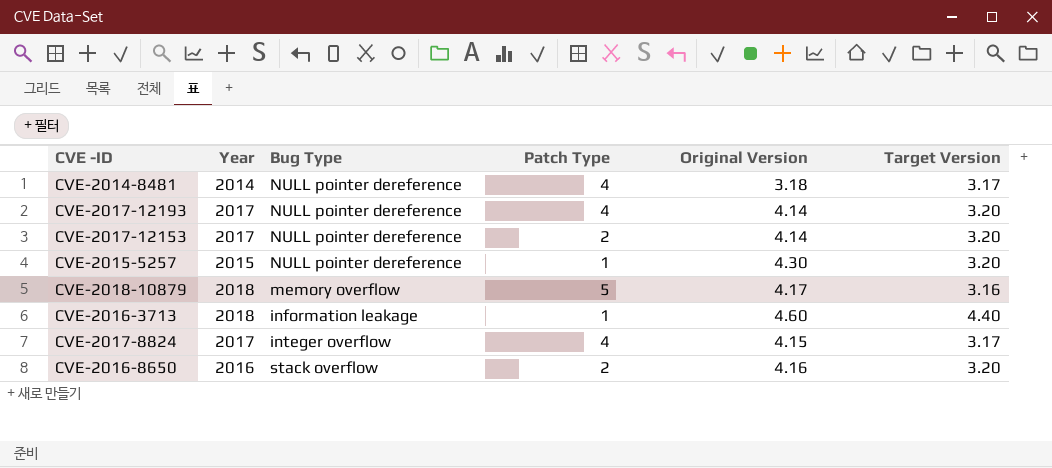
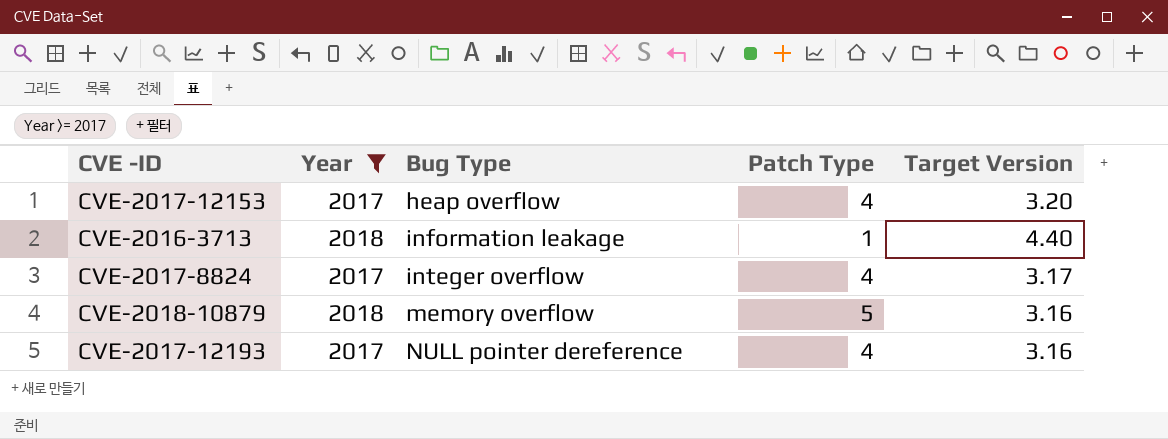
filter: none -> Year >= 2017
row order: none -> Bug Type ascending
column Original Version | position: 5 -> none
CVE-2017-12153 | Bug Type: NULL pointer dereference -> heap overflow
CVE-2017-12153 | Patch Type: 2 -> 4
CVE-2017-12193 | Target Version: 3.20 -> 3.16

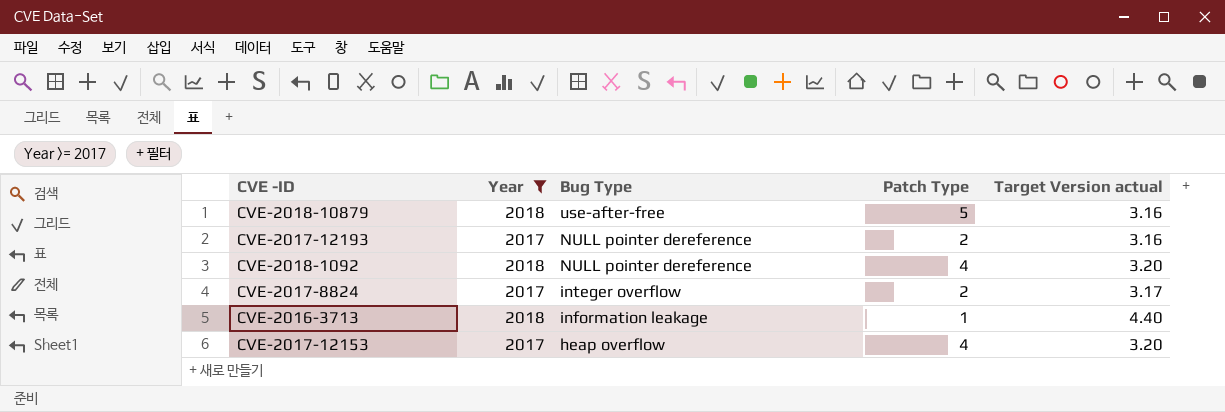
row order: Bug Type ascending -> Bug Type descending
column name: Target Version -> Target Version actual
CVE-2018-10879 | Bug Type: memory overflow -> use-after-free
CVE-2017-12193 | Patch Type: 4 -> 2
row CVE-2018-1092: none -> 2018 | NULL pointer dereference | 4 | 3.20
CVE-2017-8824 | Patch Type: 4 -> 2

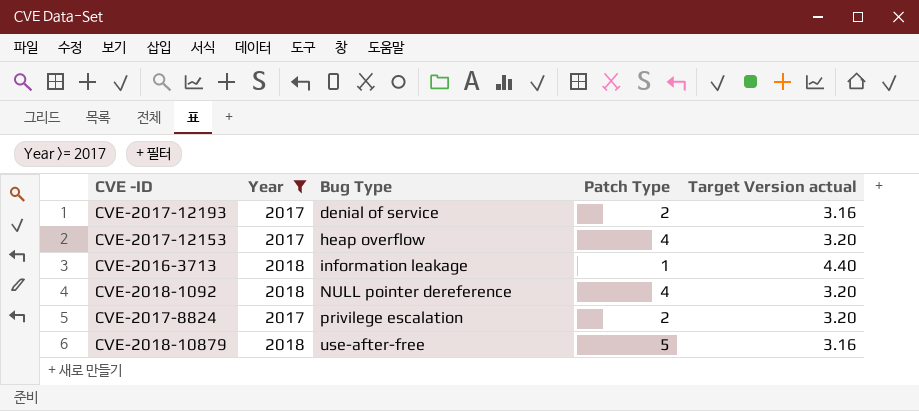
row order: Bug Type descending -> Bug Type ascending
CVE-2017-12193 | Bug Type: NULL pointer dereference -> denial of service
CVE-2017-8824 | Bug Type: integer overflow -> privilege escalation
CVE-2017-8824 | Target Version actual: 3.17 -> 3.20

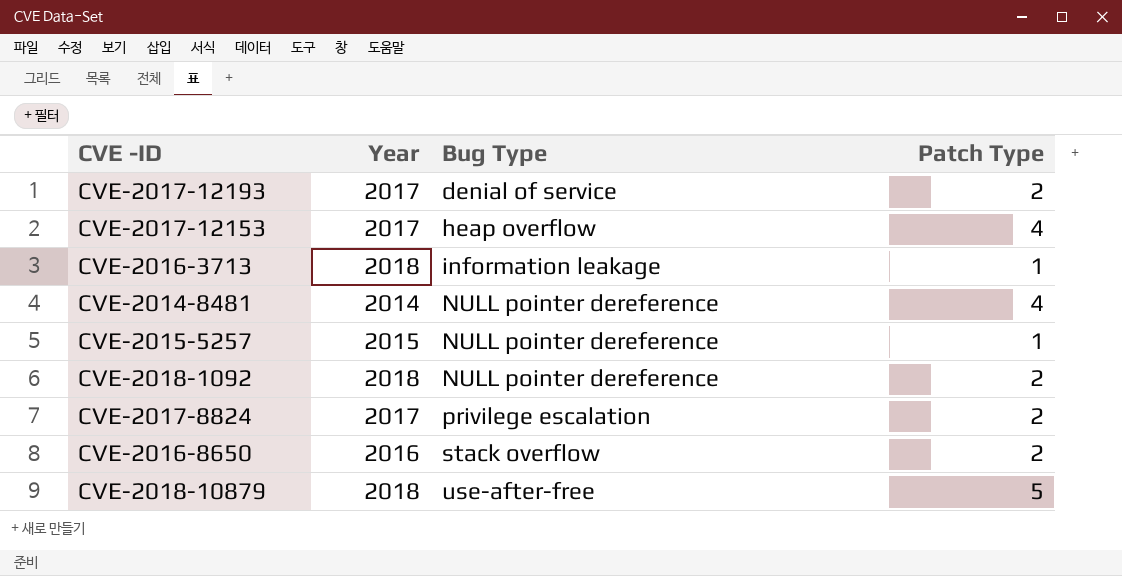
filter: Year >= 2017 -> none
column Target Version actual | position: 5 -> none
CVE-2018-1092 | Patch Type: 4 -> 2

